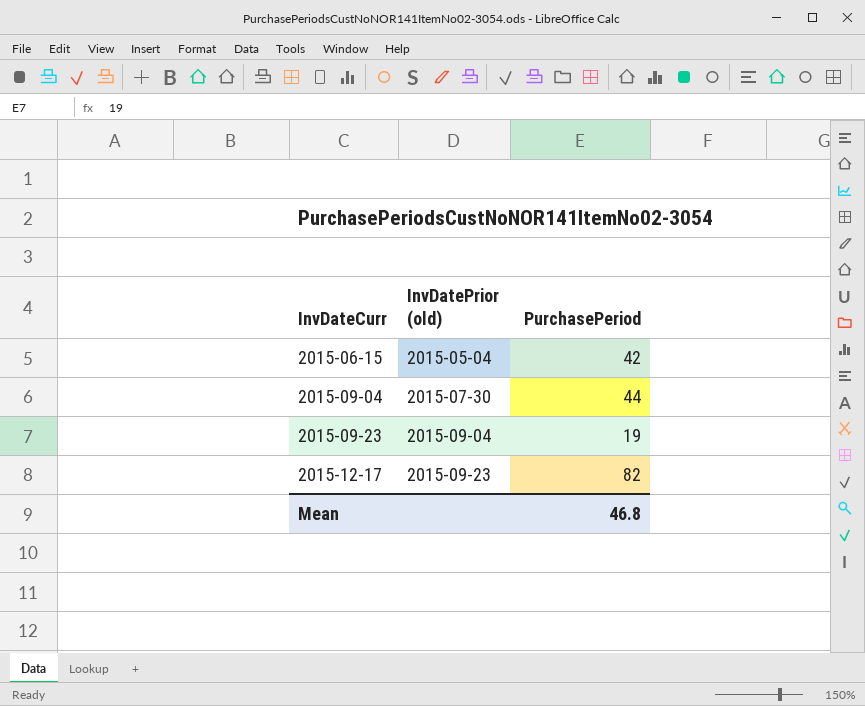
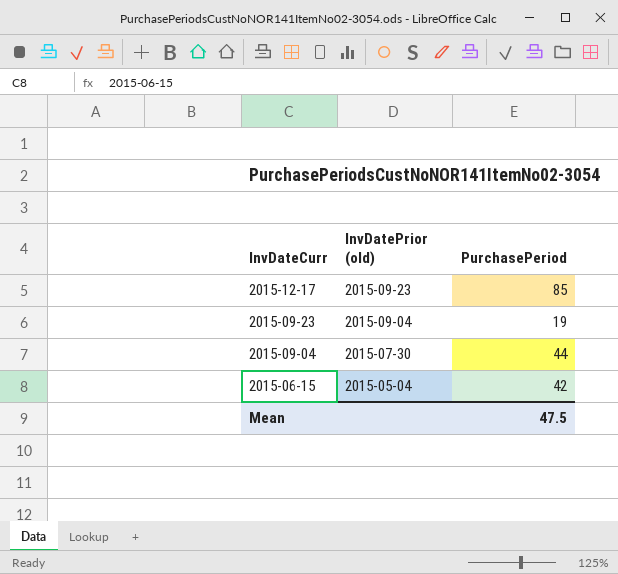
row order: InvDateCurr ascending -> InvDateCurr descending
2015-12-17 | PurchasePeriod: 82 -> 85
Mean | PurchasePeriod: 46.8 -> 47.5

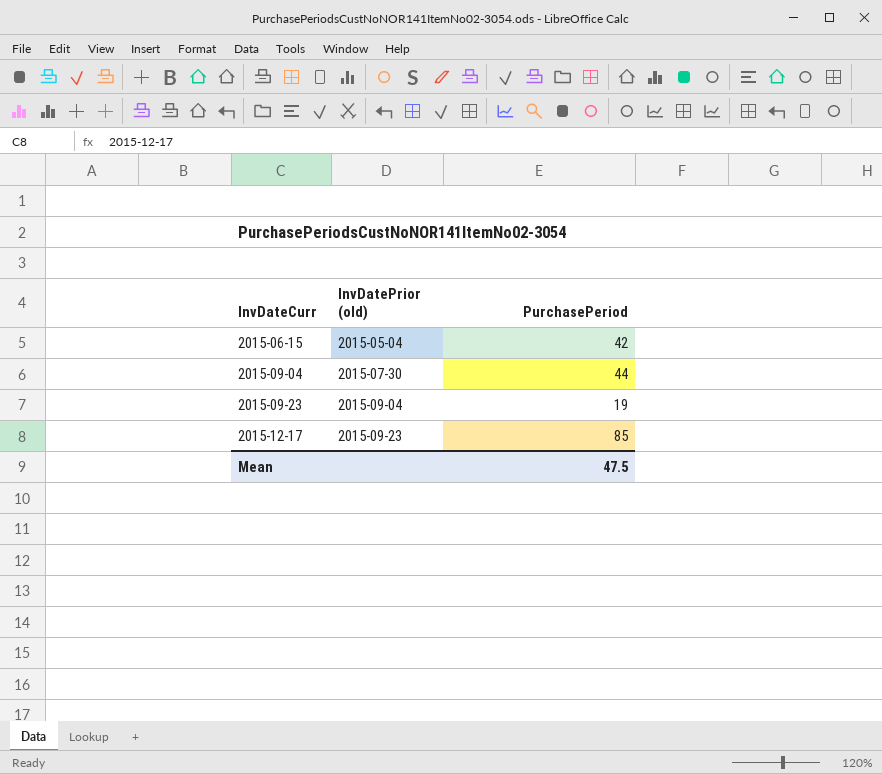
row order: InvDateCurr descending -> InvDateCurr ascending

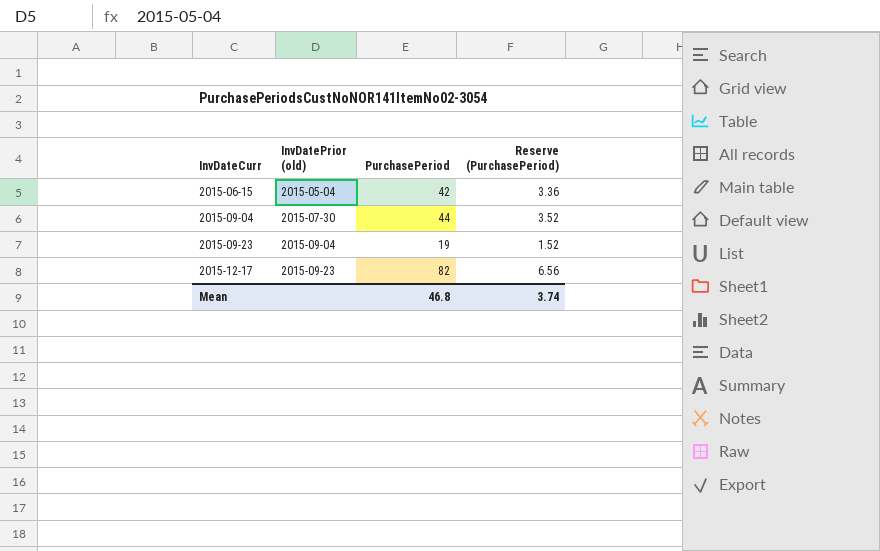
column Reserve (PurchasePeriod) | formula: none -> [PurchasePeriod] * 0.08
2015-12-17 | PurchasePeriod: 85 -> 82
Mean | PurchasePeriod: 47.5 -> 46.8

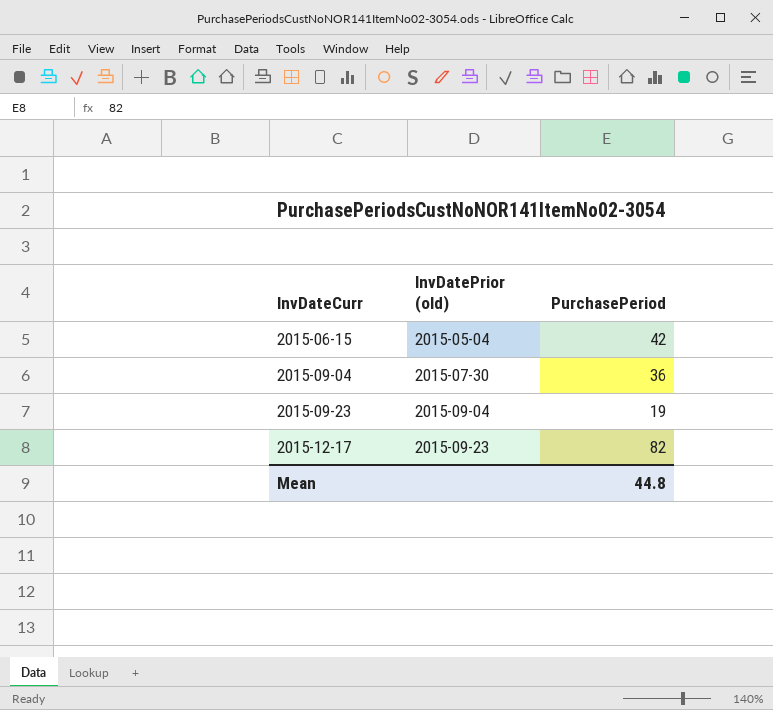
column Reserve (PurchasePeriod) | formula: [PurchasePeriod] * 0.08 -> none
2015-09-04 | PurchasePeriod: 44 -> 36
Mean | PurchasePeriod: 46.8 -> 44.8

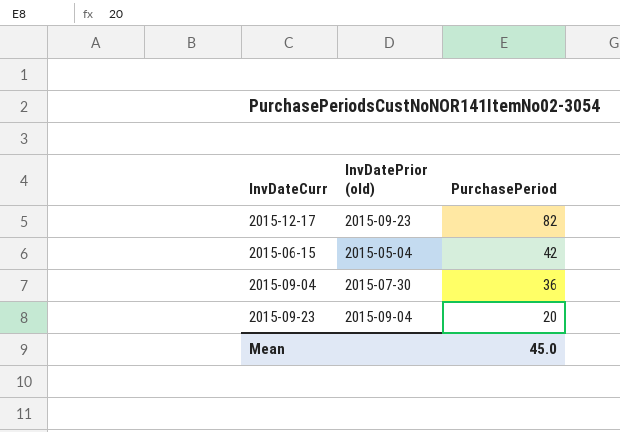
row order: InvDateCurr ascending -> PurchasePeriod descending
2015-09-23 | PurchasePeriod: 19 -> 20
Mean | PurchasePeriod: 44.8 -> 45.0

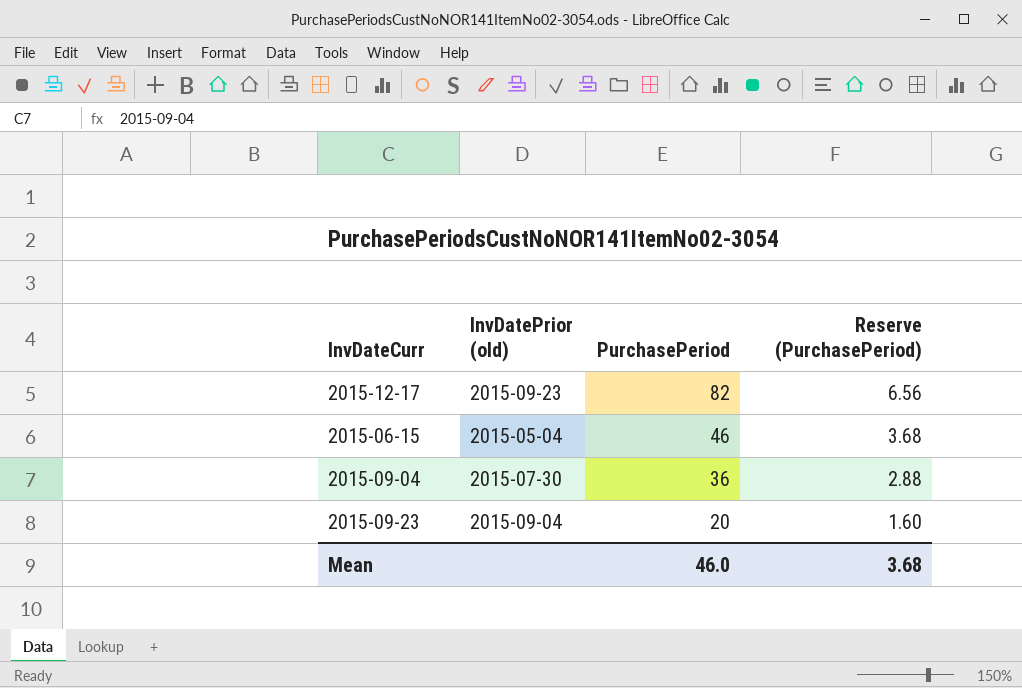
column Reserve (PurchasePeriod) | formula: none -> [PurchasePeriod] * 0.08
2015-06-15 | PurchasePeriod: 42 -> 46
Mean | PurchasePeriod: 45.0 -> 46.0

